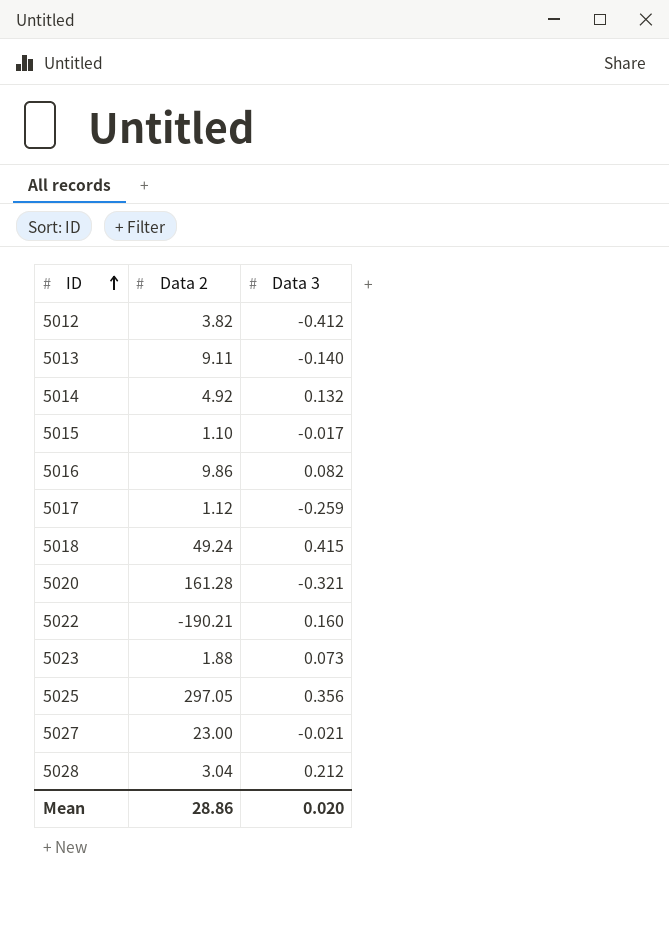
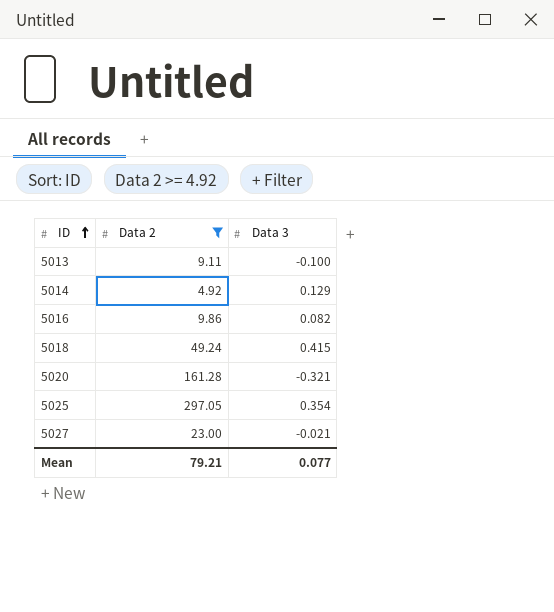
filter: none -> Data 2 >= 4.92
5013 | Data 3: -0.140 -> -0.100
5014 | Data 3: 0.132 -> 0.129
5025 | Data 3: 0.356 -> 0.354
Mean | Data 2: 28.86 -> 79.21
Mean | Data 3: 0.020 -> 0.077

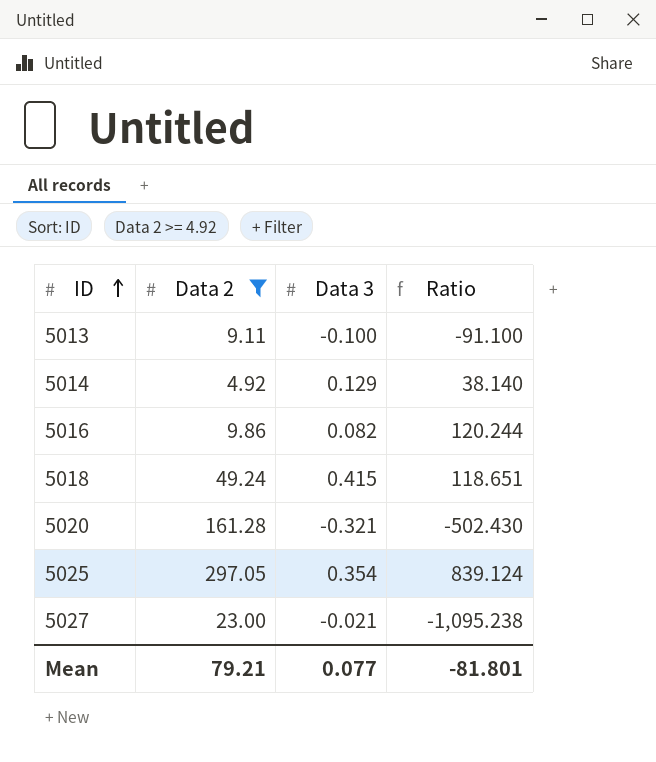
column Ratio | formula: none -> [Data 2] / [Data 3]

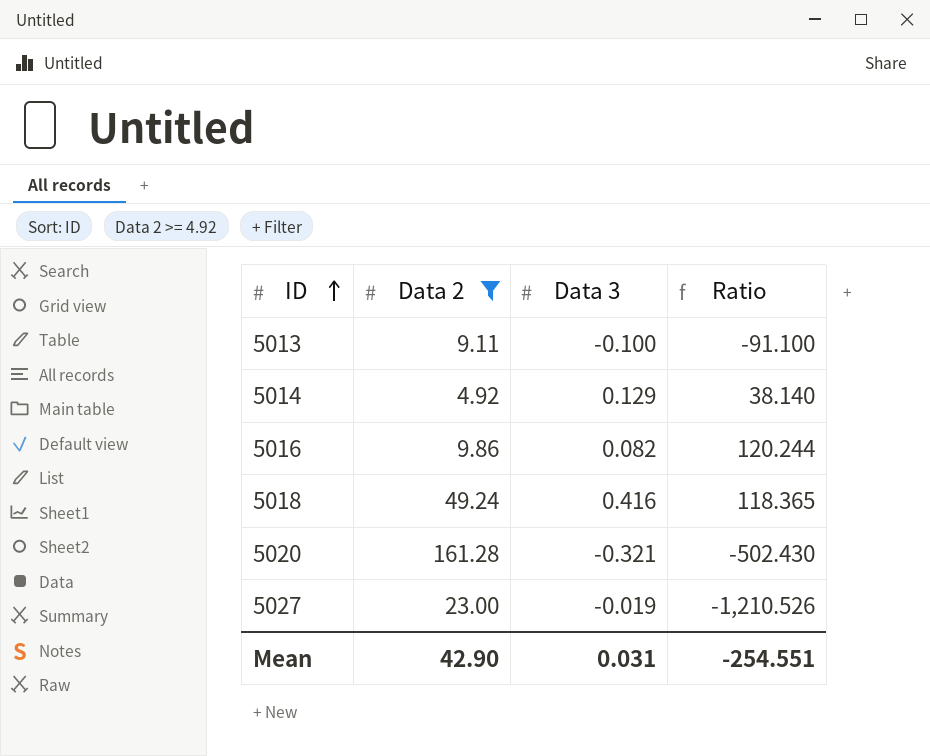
row 5025: 297.05 | 0.354 | 839.124 -> none
5018 | Data 3: 0.415 -> 0.416
5018 | Ratio: 118.651 -> 118.365
5027 | Data 3: -0.021 -> -0.019
5027 | Ratio: -1,095.238 -> -1,210.526
Mean | Data 2: 79.21 -> 42.90
Mean | Data 3: 0.077 -> 0.031
Mean | Ratio: -81.801 -> -254.551

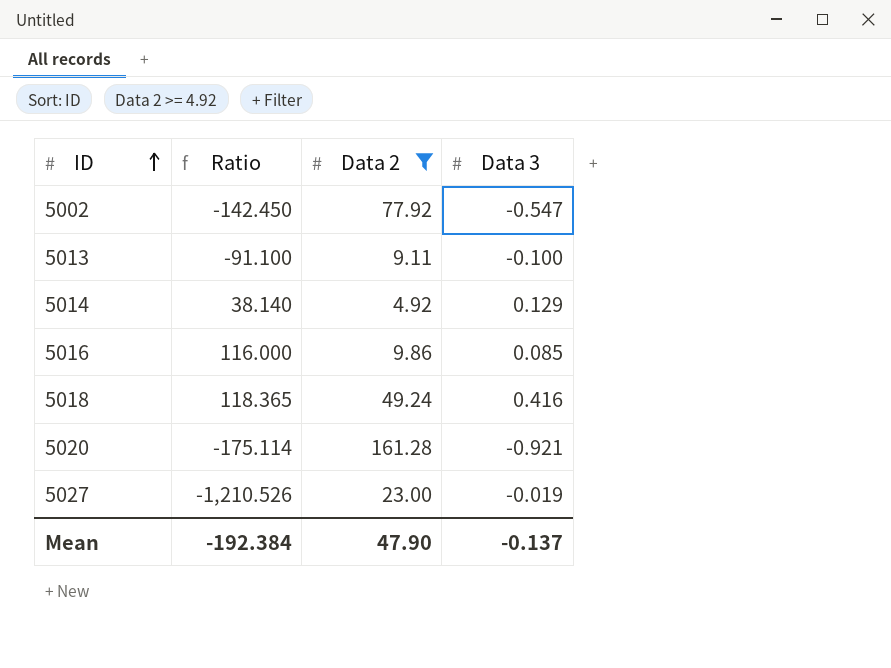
column Ratio | position: 4 -> 2
row 5002: none -> -142.450 | 77.92 | -0.547
5016 | Ratio: 120.244 -> 116.000
5016 | Data 3: 0.082 -> 0.085
5020 | Ratio: -502.430 -> -175.114
5020 | Data 3: -0.321 -> -0.921
Mean | Ratio: -254.551 -> -192.384
Mean | Data 2: 42.90 -> 47.90
Mean | Data 3: 0.031 -> -0.137

